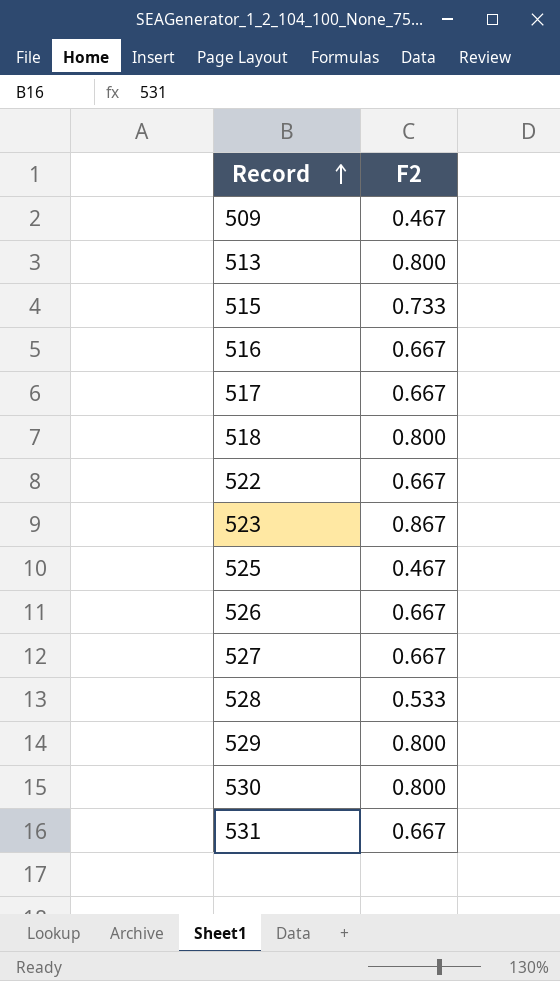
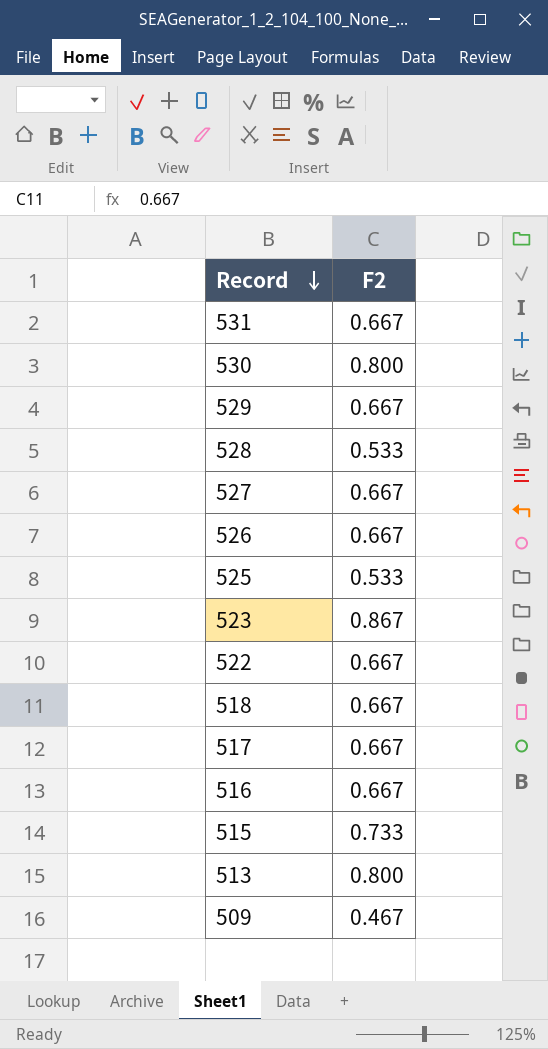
row order: Record ascending -> Record descending
529 | F2: 0.800 -> 0.667
525 | F2: 0.467 -> 0.533
518 | F2: 0.800 -> 0.667

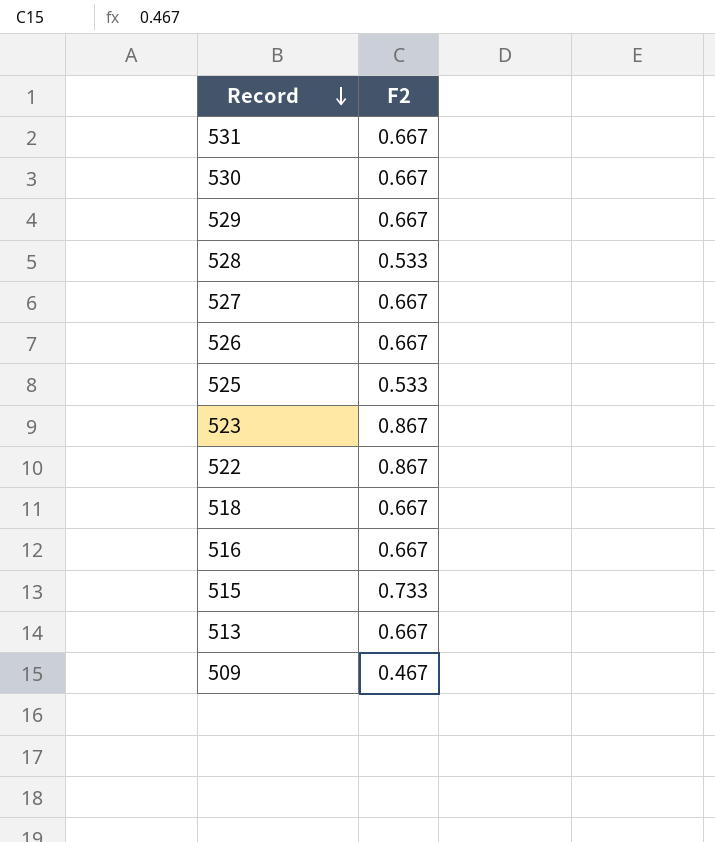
row 517: 0.667 -> none
530 | F2: 0.800 -> 0.667
522 | F2: 0.667 -> 0.867
513 | F2: 0.800 -> 0.667

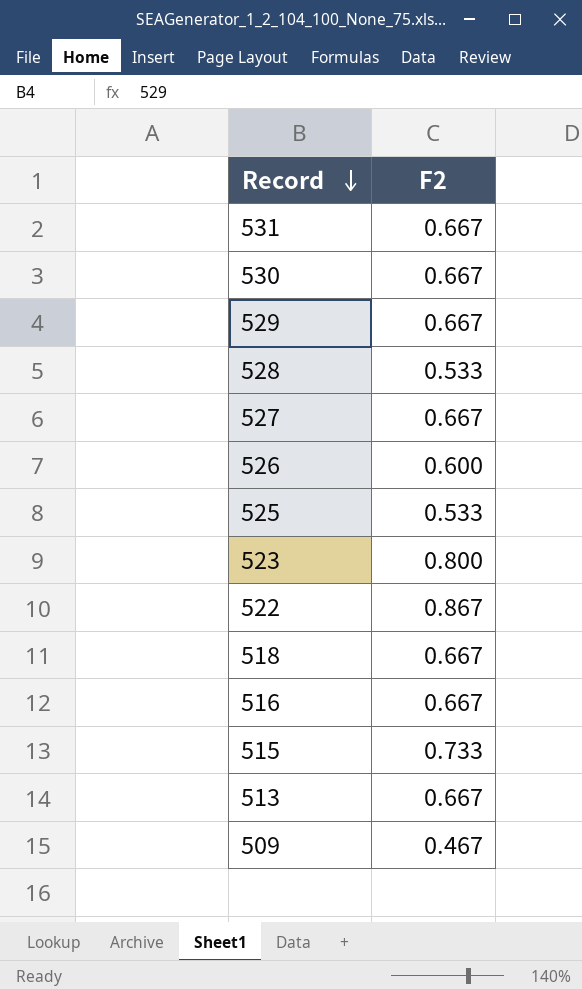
526 | F2: 0.667 -> 0.600
523 | F2: 0.867 -> 0.800

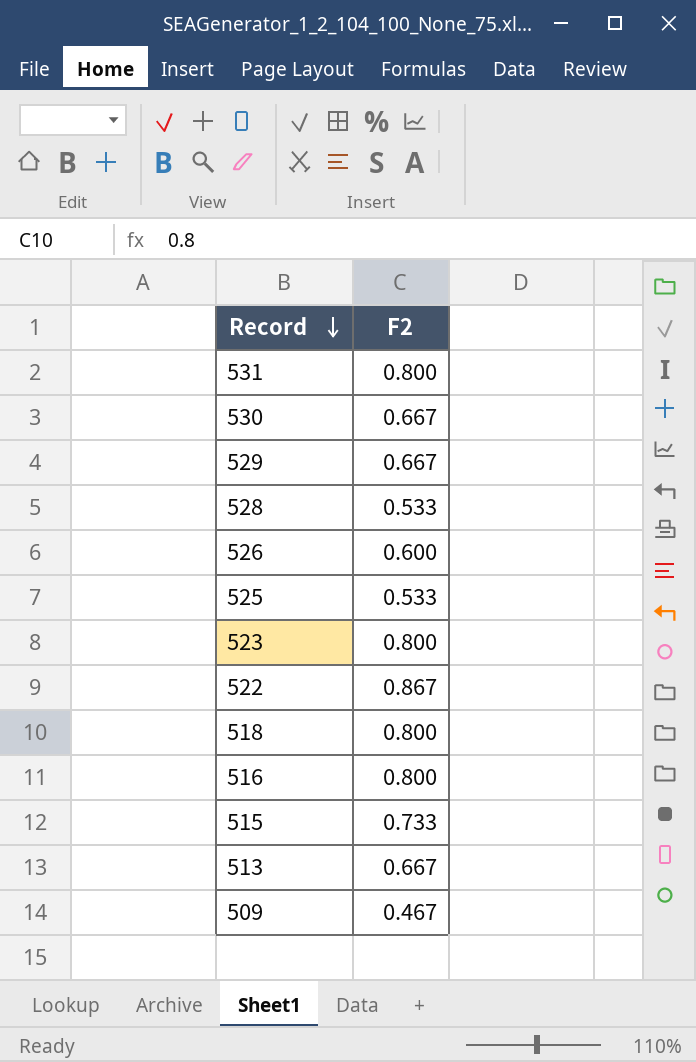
row 527: 0.667 -> none
531 | F2: 0.667 -> 0.800
518 | F2: 0.667 -> 0.800
516 | F2: 0.667 -> 0.800

